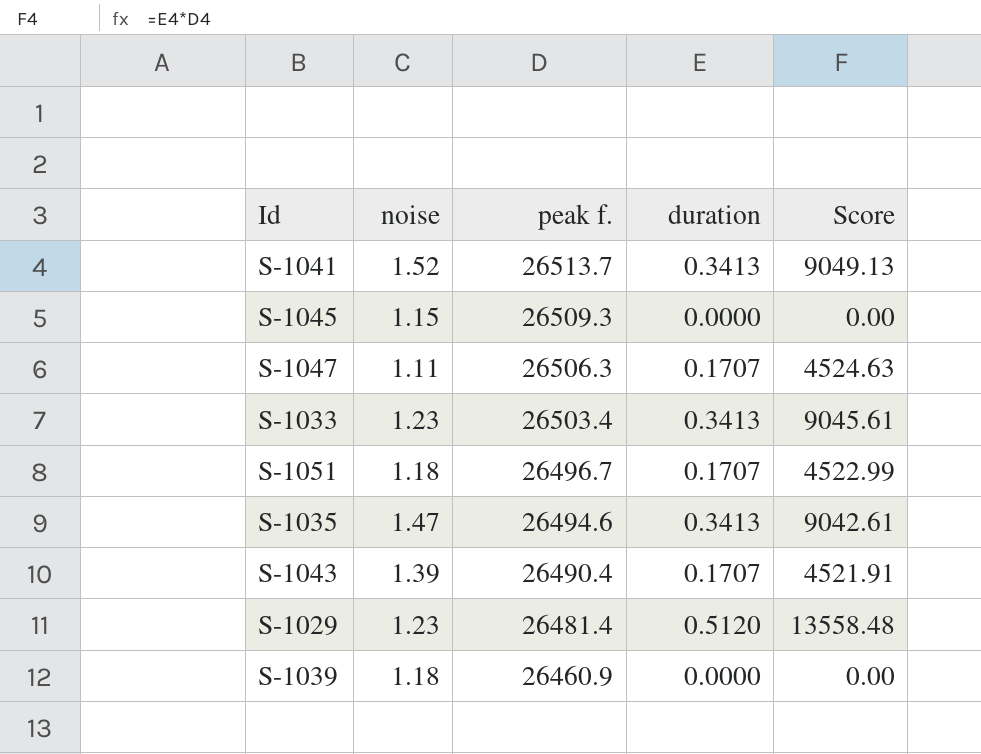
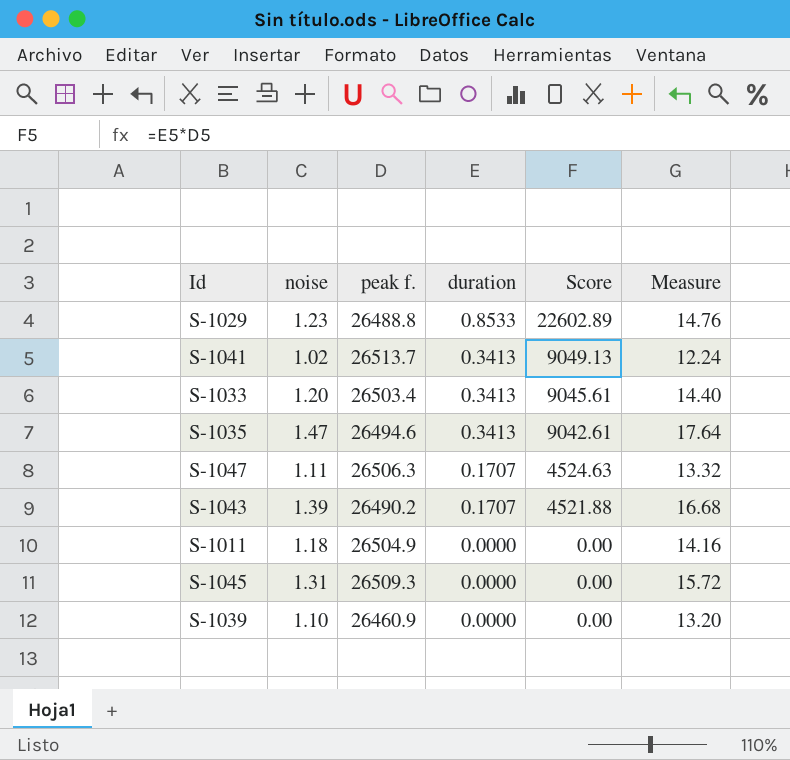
row order: peak f. descending -> duration descending
column Measure | formula: none -> [noise] * 12
row S-1051: 1.18 | 26496.7 | 0.1707 | 4522.99 -> none
S-1029 | peak f.: 26481.4 -> 26488.8
S-1029 | duration: 0.5120 -> 0.8533
S-1029 | Score: 13558.48 -> 22602.89
S-1041 | noise: 1.52 -> 1.02
S-1033 | noise: 1.23 -> 1.20
S-1043 | peak f.: 26490.4 -> 26490.2
S-1043 | Score: 4521.91 -> 4521.88
row S-1011: none -> 1.18 | 26504.9 | 0.0000 | 0.00 | 14.16
S-1045 | noise: 1.15 -> 1.31
S-1039 | noise: 1.18 -> 1.10

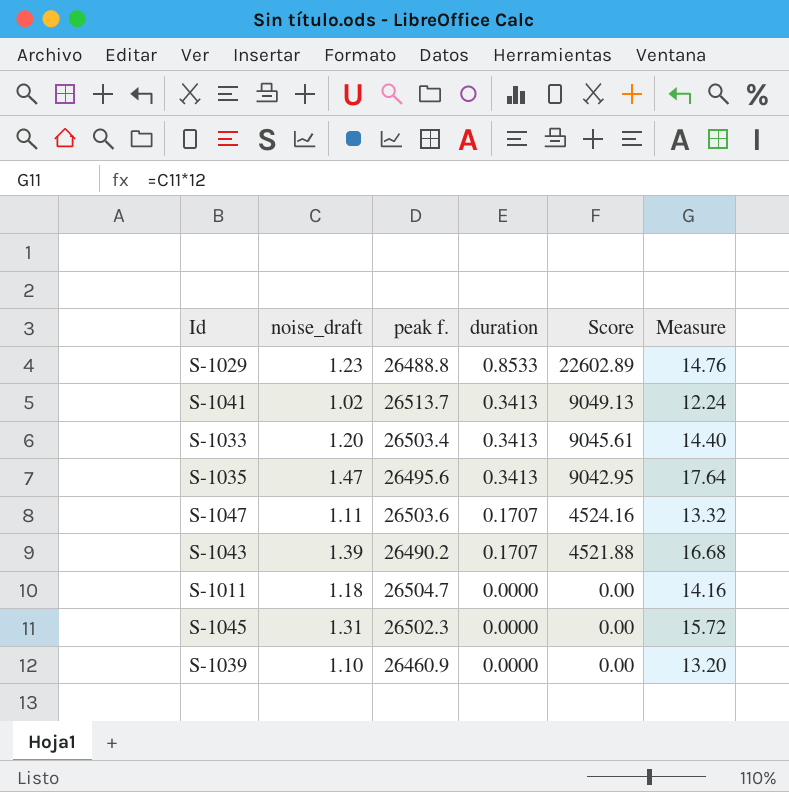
column name: noise -> noise_draft
S-1035 | peak f.: 26494.6 -> 26495.6
S-1035 | Score: 9042.61 -> 9042.95
S-1047 | peak f.: 26506.3 -> 26503.6
S-1047 | Score: 4524.63 -> 4524.16
S-1011 | peak f.: 26504.9 -> 26504.7
S-1045 | peak f.: 26509.3 -> 26502.3

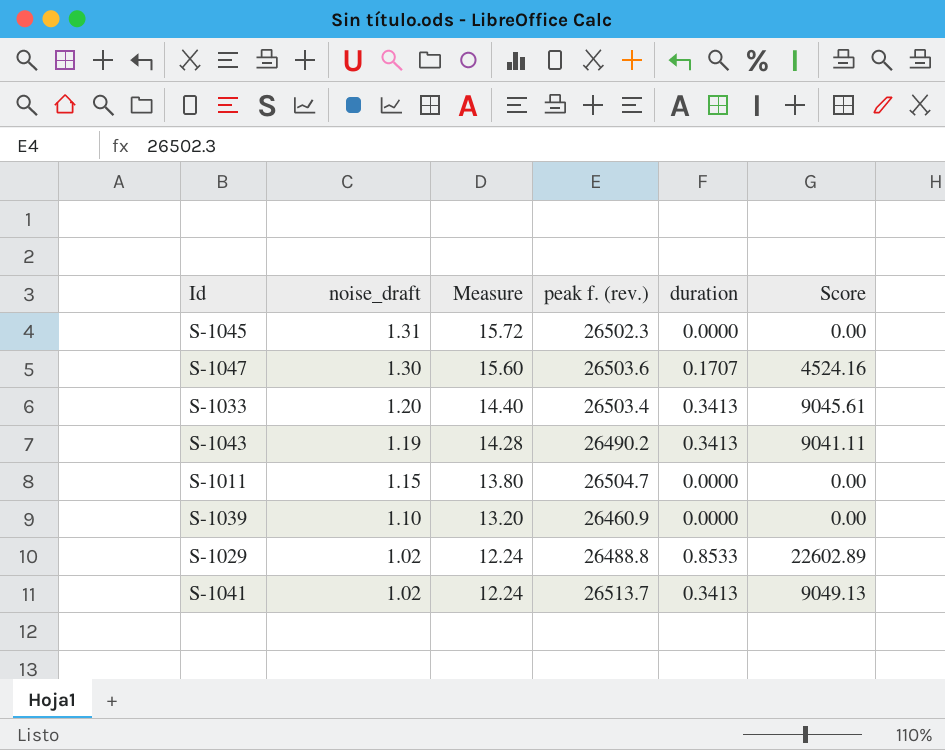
row order: duration descending -> noise_draft descending
column Measure | position: 6 -> 3
column name: peak f. -> peak f. (rev.)
row S-1035: 1.47 | 26495.6 | 0.3413 | 9042.95 | 17.64 -> none
S-1047 | noise_draft: 1.11 -> 1.30
S-1047 | Measure: 13.32 -> 15.60
S-1043 | noise_draft: 1.39 -> 1.19
S-1043 | Measure: 16.68 -> 14.28
S-1043 | duration: 0.1707 -> 0.3413
S-1043 | Score: 4521.88 -> 9041.11
S-1011 | noise_draft: 1.18 -> 1.15
S-1011 | Measure: 14.16 -> 13.80
S-1029 | noise_draft: 1.23 -> 1.02
S-1029 | Measure: 14.76 -> 12.24

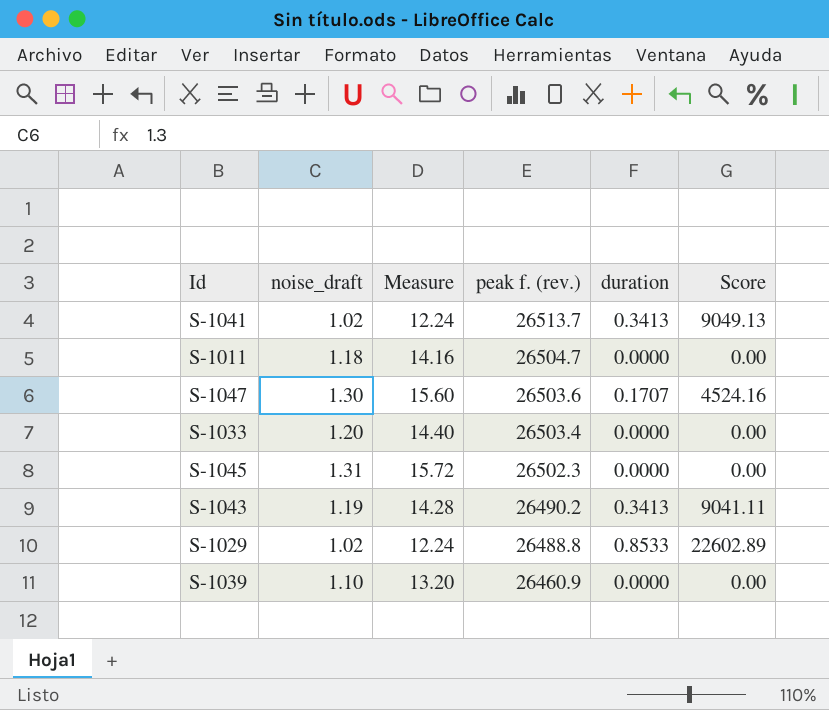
row order: noise_draft descending -> peak f. (rev.) descending
S-1011 | noise_draft: 1.15 -> 1.18
S-1011 | Measure: 13.80 -> 14.16
S-1033 | duration: 0.3413 -> 0.0000
S-1033 | Score: 9045.61 -> 0.00

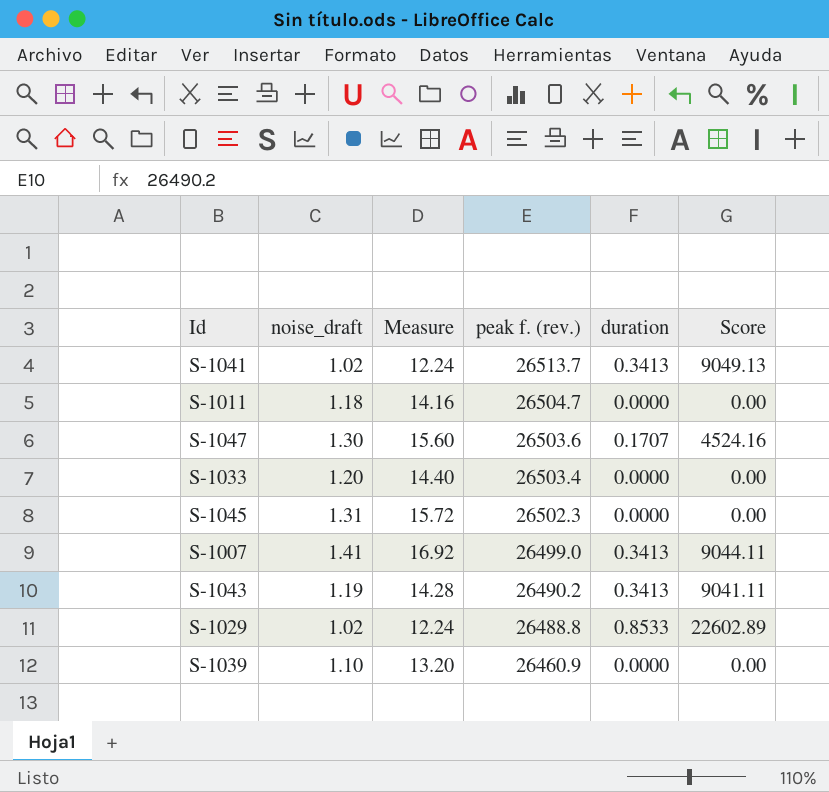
row S-1007: none -> 1.41 | 16.92 | 26499.0 | 0.3413 | 9044.11

